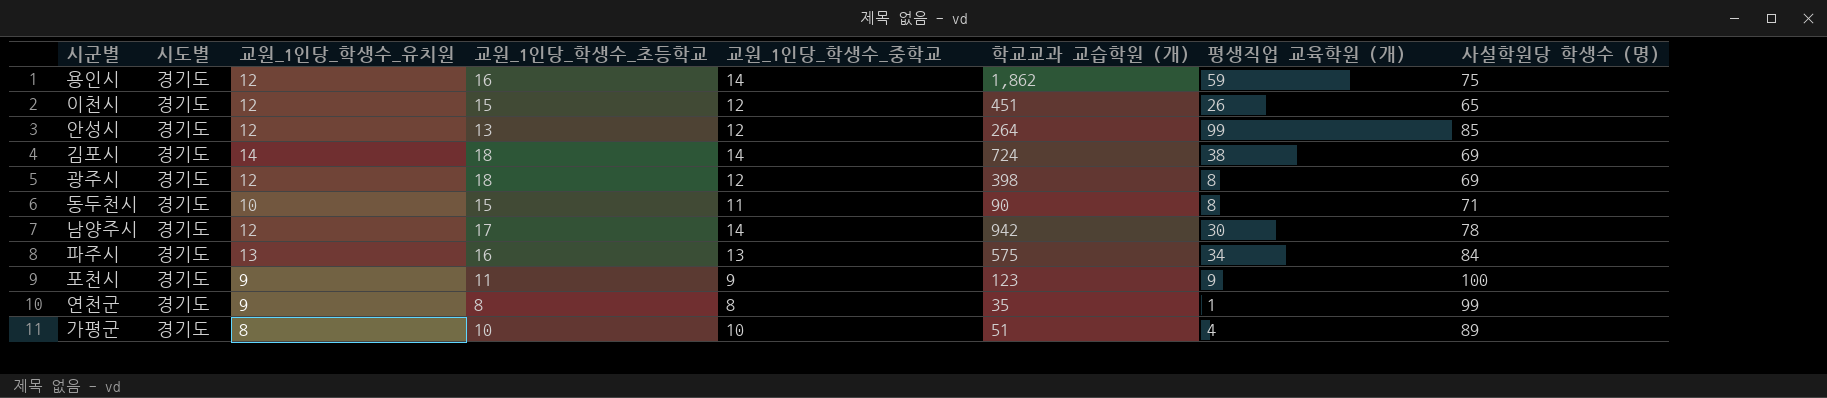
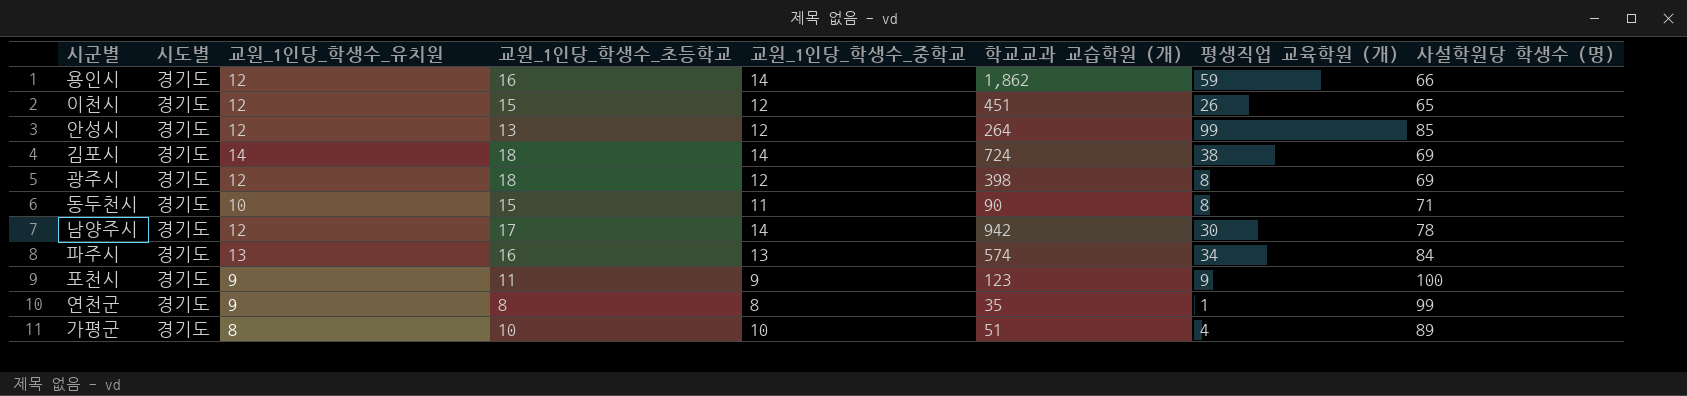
용인시 | 사설학원당 학생수 (명): 75 -> 66
파주시 | 학교교과 교습학원 (개): 575 -> 574

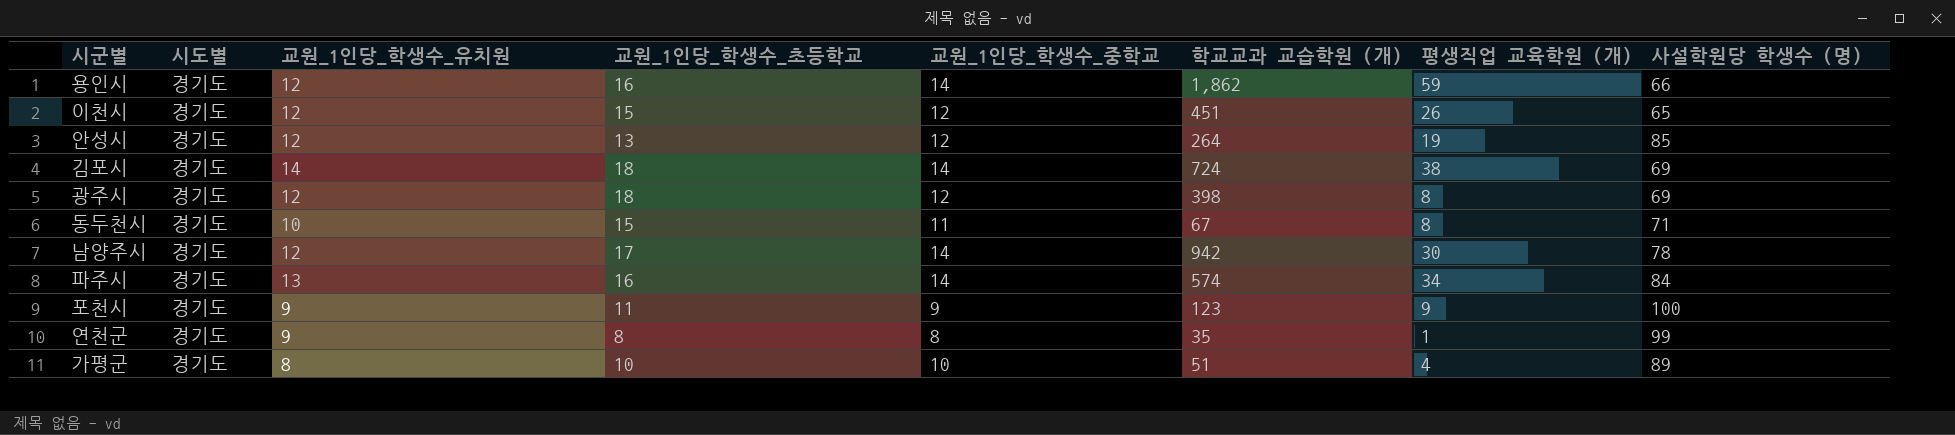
안성시 | 평생직업 교육학원 (개): 99 -> 19
동두천시 | 학교교과 교습학원 (개): 90 -> 67
파주시 | 교원_1인당_학생수_중학교: 13 -> 14

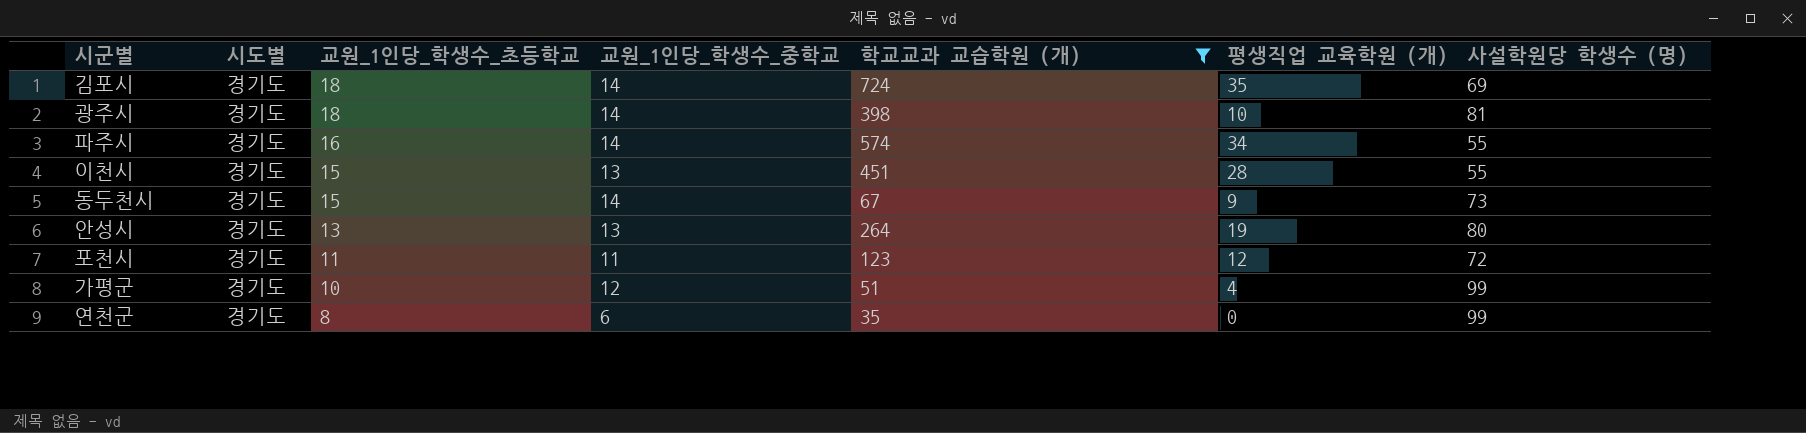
filter: none -> 학교교과 교습학원 (개) <= 724
row order: none -> 교원_1인당_학생수_초등학교 descending
column 교원_1인당_학생수_유치원 | position: 3 -> none
김포시 | 평생직업 교육학원 (개): 38 -> 35
광주시 | 교원_1인당_학생수_중학교: 12 -> 14
광주시 | 평생직업 교육학원 (개): 8 -> 10
광주시 | 사설학원당 학생수 (명): 69 -> 81
파주시 | 사설학원당 학생수 (명): 84 -> 55
이천시 | 교원_1인당_학생수_중학교: 12 -> 13
이천시 | 평생직업 교육학원 (개): 26 -> 28
이천시 | 사설학원당 학생수 (명): 65 -> 55
동두천시 | 교원_1인당_학생수_중학교: 11 -> 14
동두천시 | 평생직업 교육학원 (개): 8 -> 9
동두천시 | 사설학원당 학생수 (명): 71 -> 73
안성시 | 교원_1인당_학생수_중학교: 12 -> 13
안성시 | 사설학원당 학생수 (명): 85 -> 80
포천시 | 교원_1인당_학생수_중학교: 9 -> 11
포천시 | 평생직업 교육학원 (개): 9 -> 12
포천시 | 사설학원당 학생수 (명): 100 -> 72
가평군 | 교원_1인당_학생수_중학교: 10 -> 12
가평군 | 사설학원당 학생수 (명): 89 -> 99
연천군 | 교원_1인당_학생수_중학교: 8 -> 6
연천군 | 평생직업 교육학원 (개): 1 -> 0

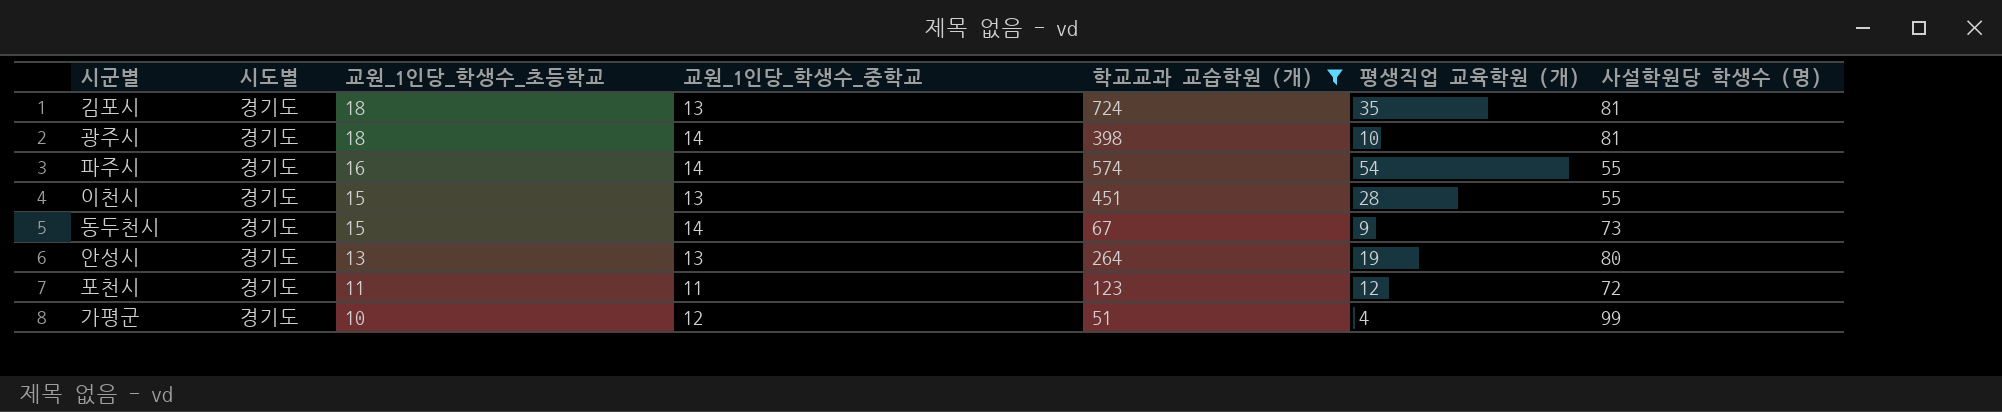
row 연천군: 경기도 | 8 | 6 | 35 | 0 | 99 -> none
김포시 | 교원_1인당_학생수_중학교: 14 -> 13
김포시 | 사설학원당 학생수 (명): 69 -> 81
파주시 | 평생직업 교육학원 (개): 34 -> 54

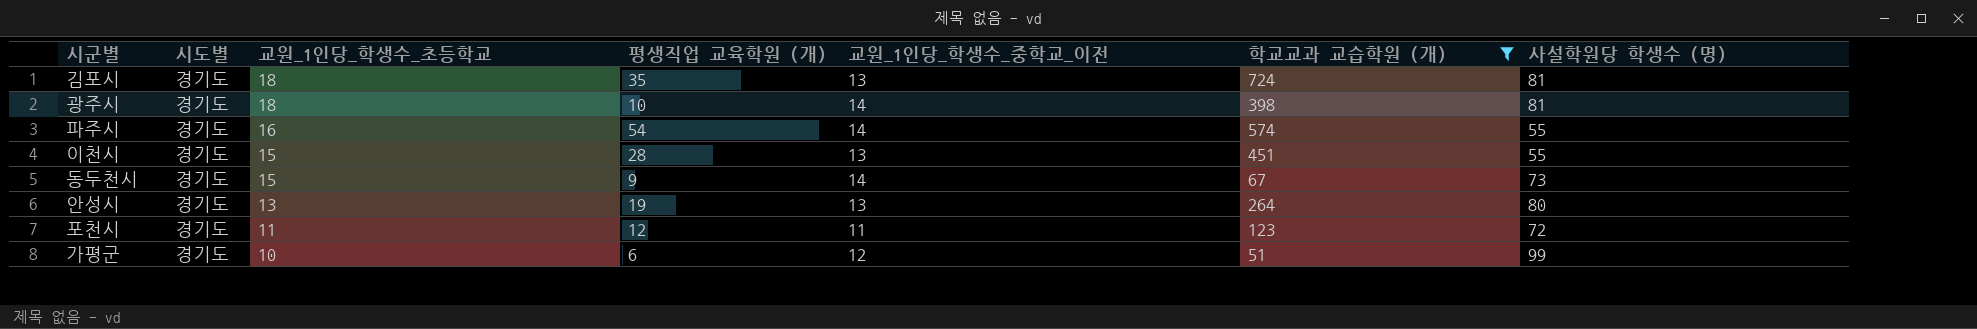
column 평생직업 교육학원 (개) | position: 6 -> 4
column name: 교원_1인당_학생수_중학교 -> 교원_1인당_학생수_중학교_이전
가평군 | 평생직업 교육학원 (개): 4 -> 6

